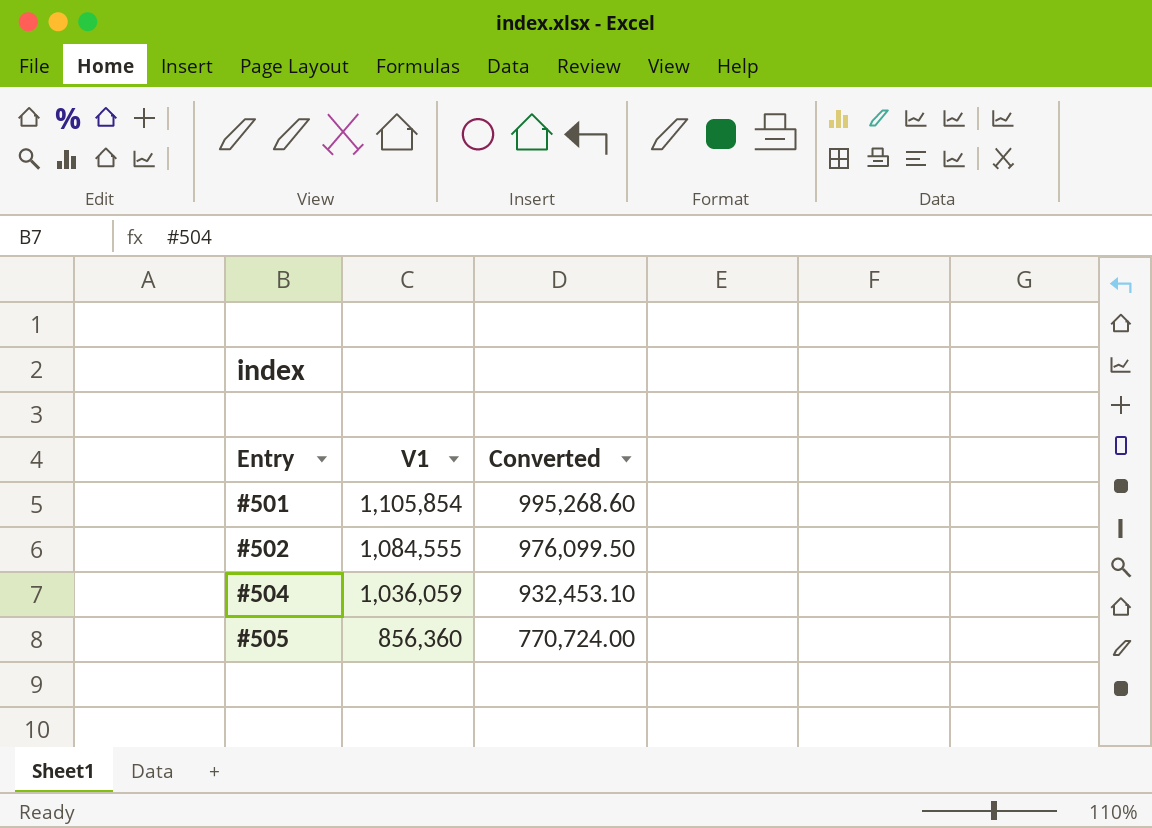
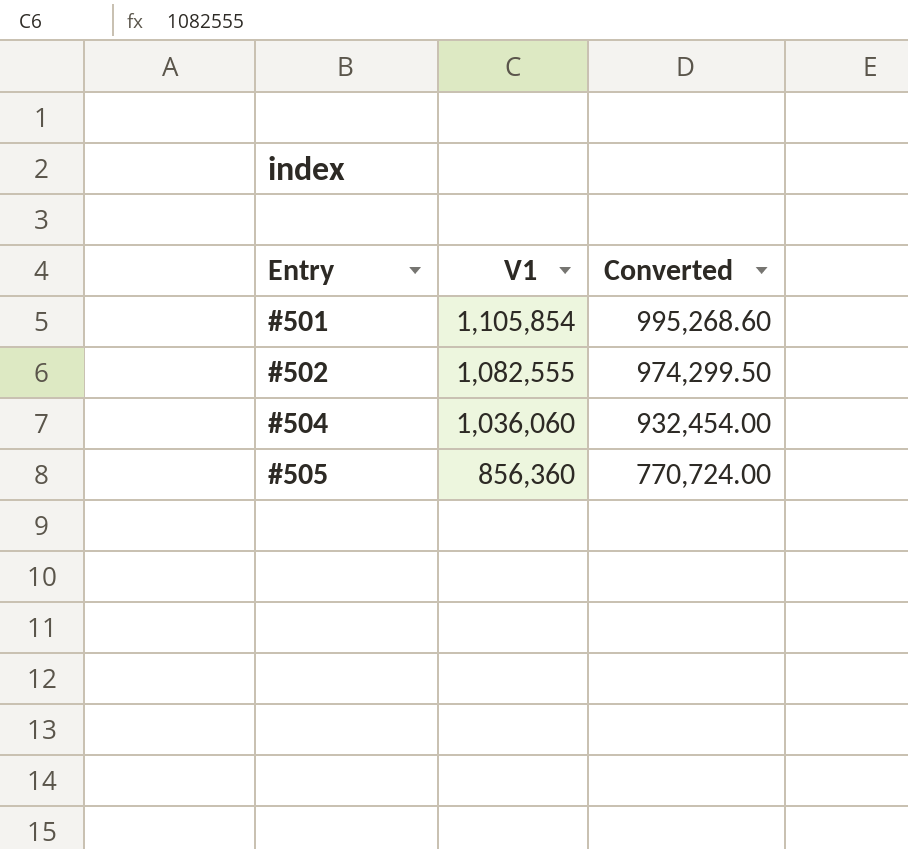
#502 | V1: 1,084,555 -> 1,082,555
#502 | Converted: 976,099.50 -> 974,299.50
#504 | V1: 1,036,059 -> 1,036,060
#504 | Converted: 932,453.10 -> 932,454.00

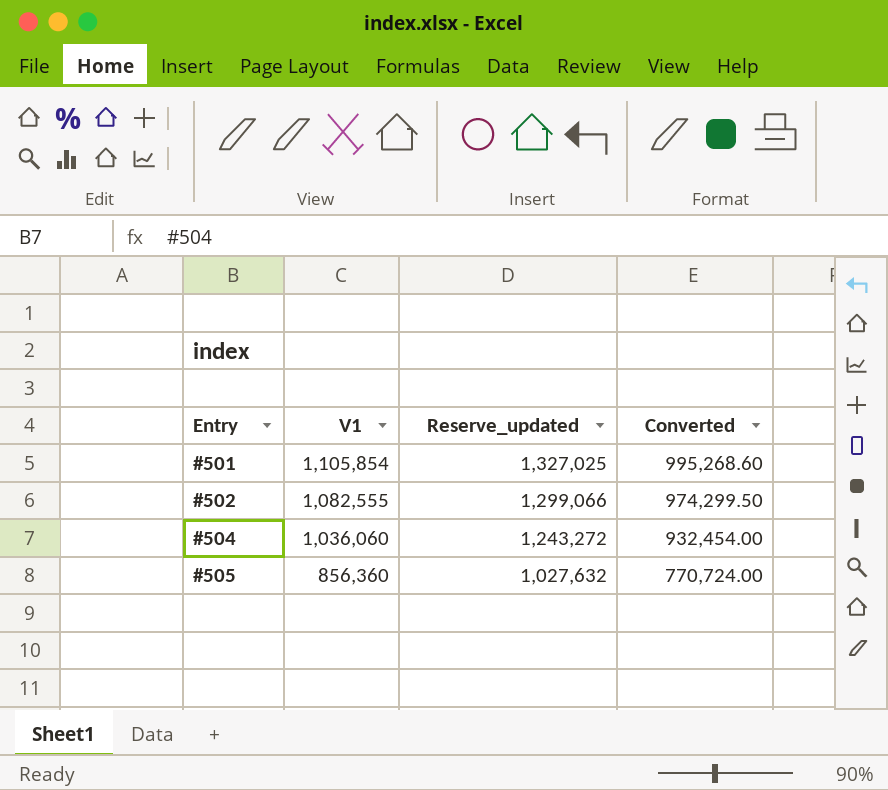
column Reserve_updated | formula: none -> [V1] * 1.2

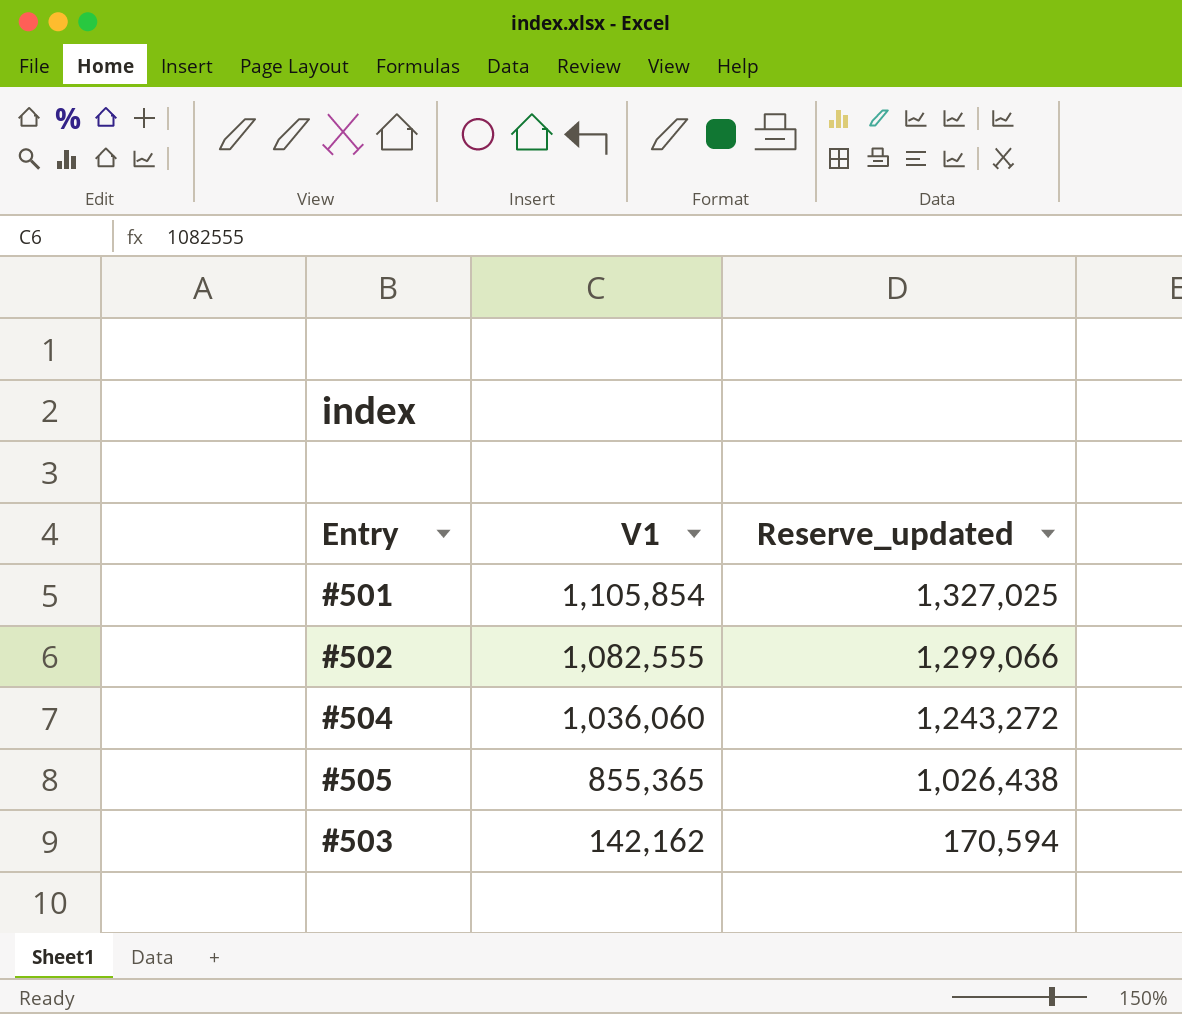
column Converted | formula: [V1] * 0.9 -> none
#505 | V1: 856,360 -> 855,365
#505 | Reserve_updated: 1,027,632 -> 1,026,438
row #503: none -> 142,162 | 170,594

